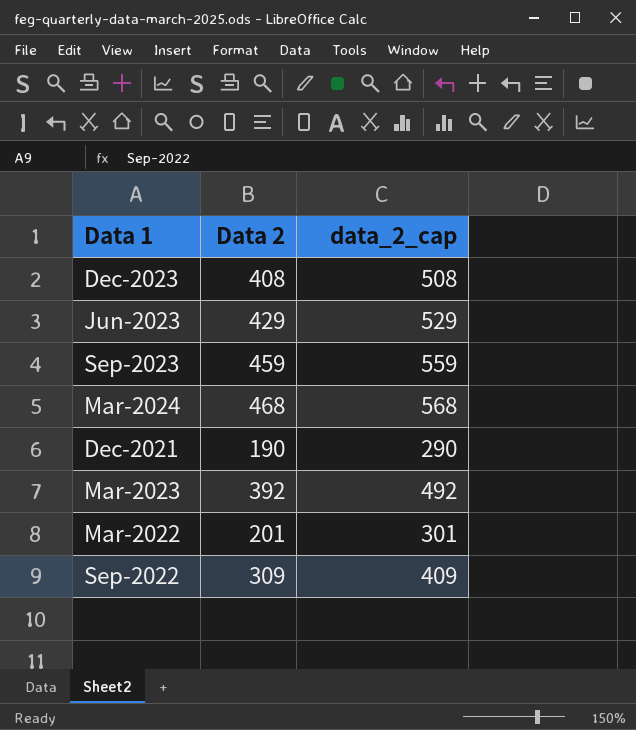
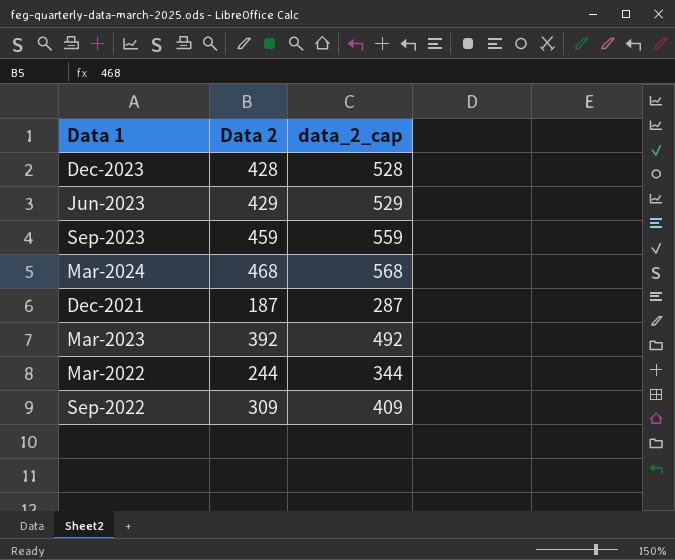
Dec-2023 | Data 2: 408 -> 428
Dec-2023 | data_2_cap: 508 -> 528
Dec-2021 | Data 2: 190 -> 187
Dec-2021 | data_2_cap: 290 -> 287
Mar-2022 | Data 2: 201 -> 244
Mar-2022 | data_2_cap: 301 -> 344

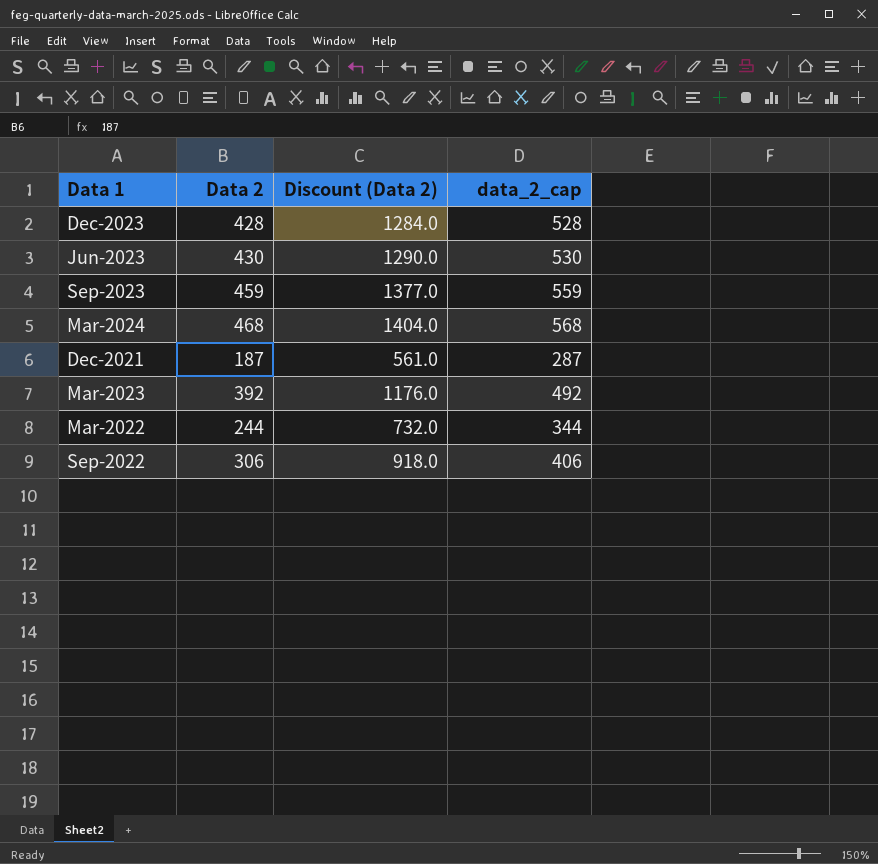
column Discount (Data 2) | formula: none -> [Data 2] * 3
Jun-2023 | Data 2: 429 -> 430
Jun-2023 | data_2_cap: 529 -> 530
Sep-2022 | Data 2: 309 -> 306
Sep-2022 | data_2_cap: 409 -> 406

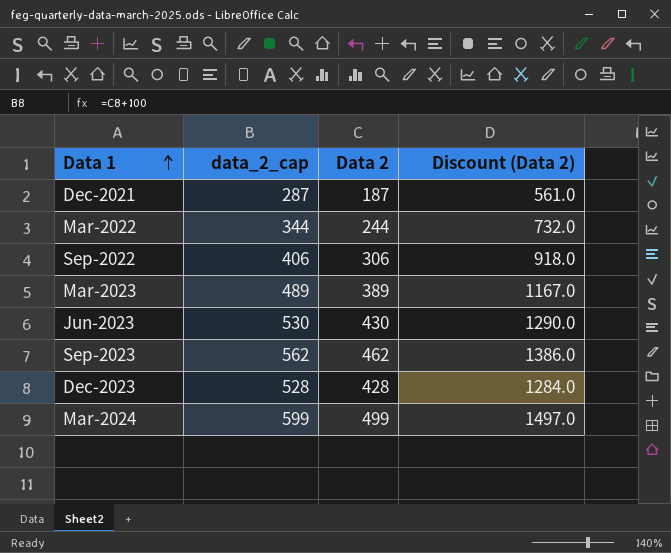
row order: none -> Data 1 ascending
column data_2_cap | position: 4 -> 2
Mar-2023 | data_2_cap: 492 -> 489
Mar-2023 | Data 2: 392 -> 389
Mar-2023 | Discount (Data 2): 1176.0 -> 1167.0
Sep-2023 | data_2_cap: 559 -> 562
Sep-2023 | Data 2: 459 -> 462
Sep-2023 | Discount (Data 2): 1377.0 -> 1386.0
Mar-2024 | data_2_cap: 568 -> 599
Mar-2024 | Data 2: 468 -> 499
Mar-2024 | Discount (Data 2): 1404.0 -> 1497.0

